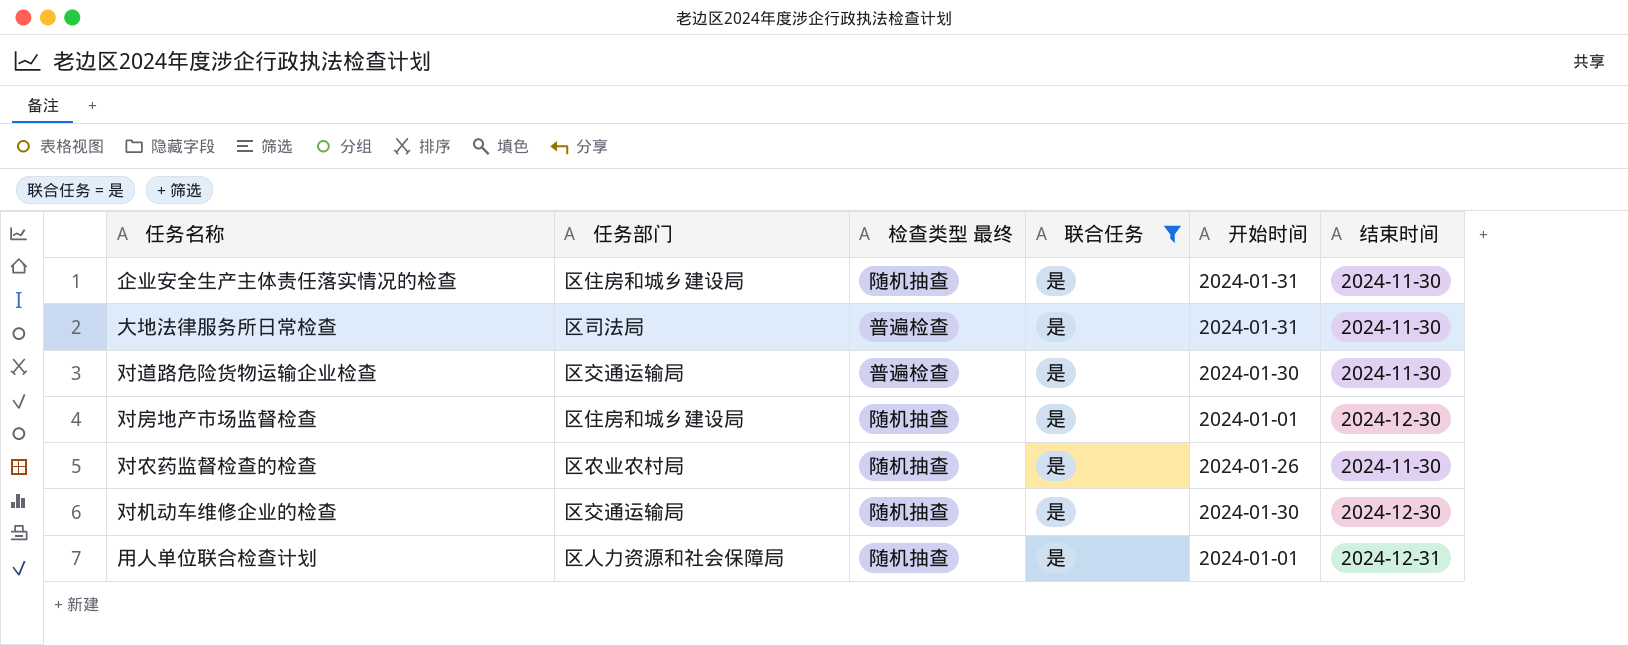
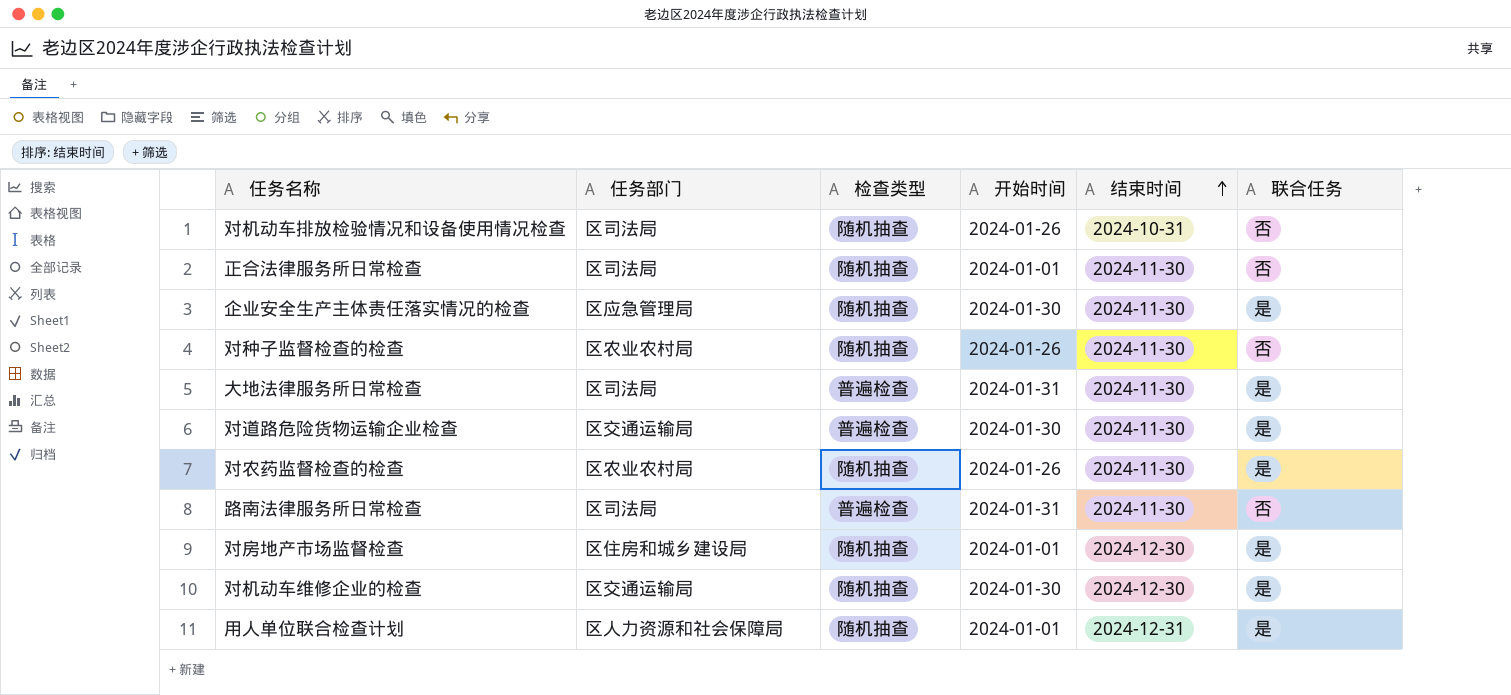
filter: 联合任务 = 是 -> none
row order: none -> 结束时间 ascending
column name: 检查类型 最终 -> 检查类型
column 联合任务 | position: 4 -> 6
企业安全生产主体责任落实情况的检查 | 任务部门: 区住房和城乡建设局 -> 区应急管理局
企业安全生产主体责任落实情况的检查 | 开始时间: 2024-01-31 -> 2024-01-30

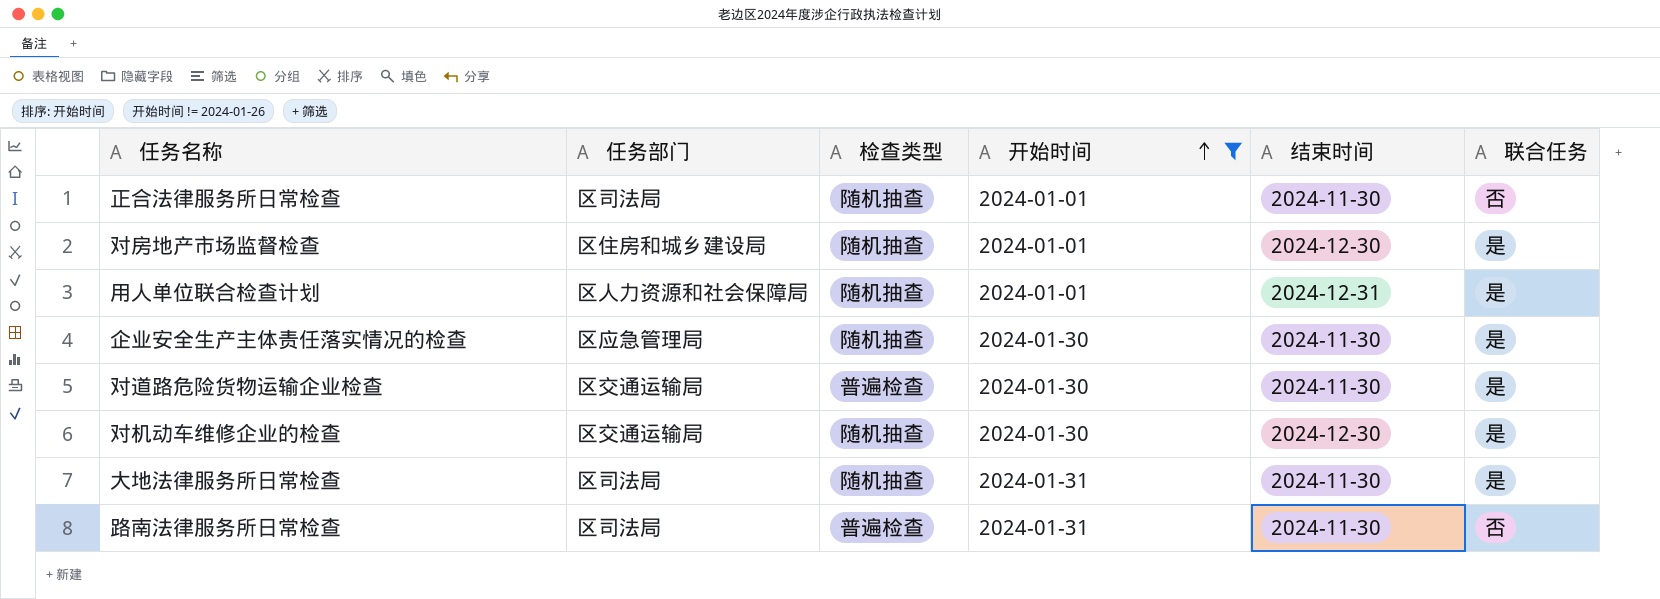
filter: none -> 开始时间 != 2024-01-26
row order: 结束时间 ascending -> 开始时间 ascending
大地法律服务所日常检查 | 检查类型: 普遍检查 -> 随机抽查

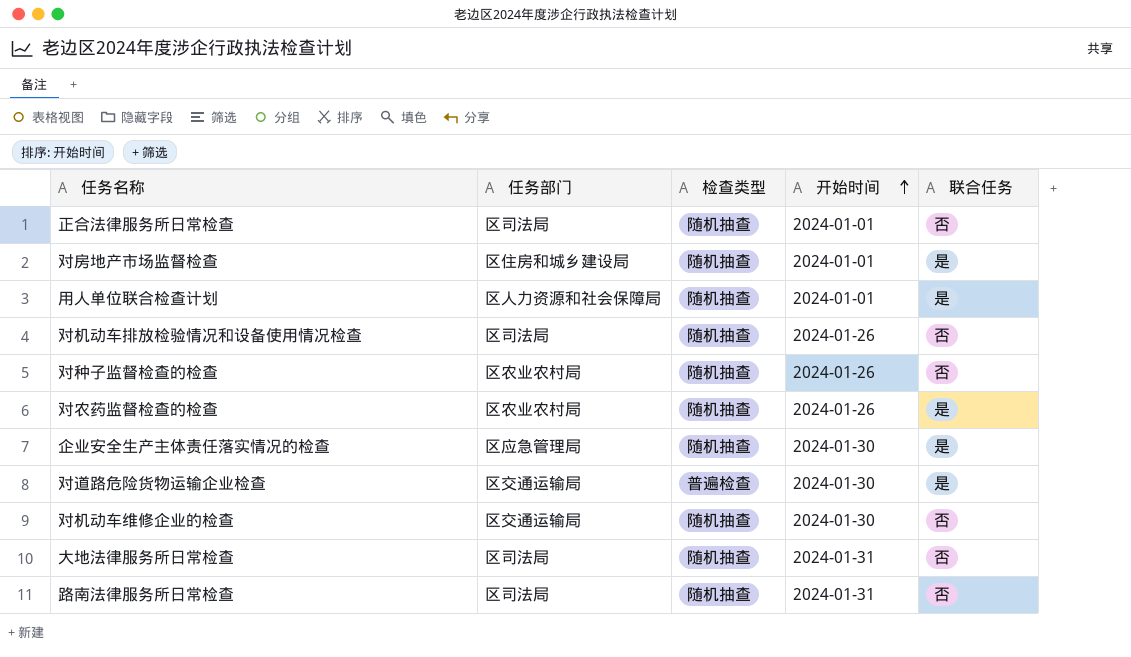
filter: 开始时间 != 2024-01-26 -> none
column 结束时间 | position: 5 -> none
对机动车维修企业的检查 | 联合任务: 是 -> 否
大地法律服务所日常检查 | 联合任务: 是 -> 否
路南法律服务所日常检查 | 检查类型: 普遍检查 -> 随机抽查

